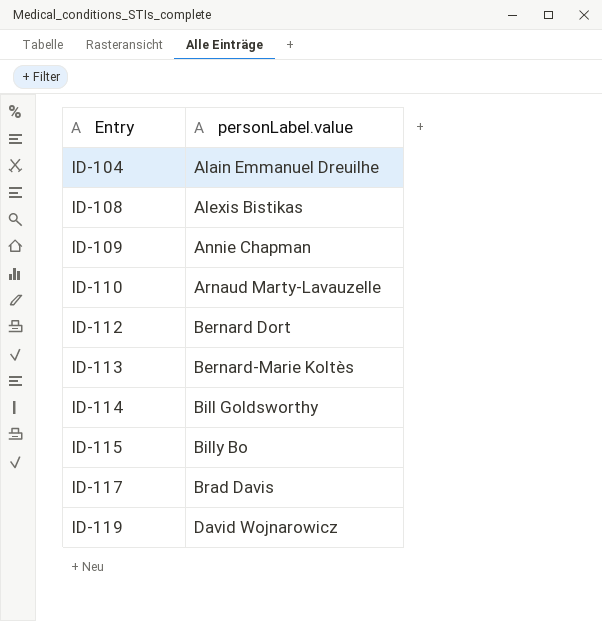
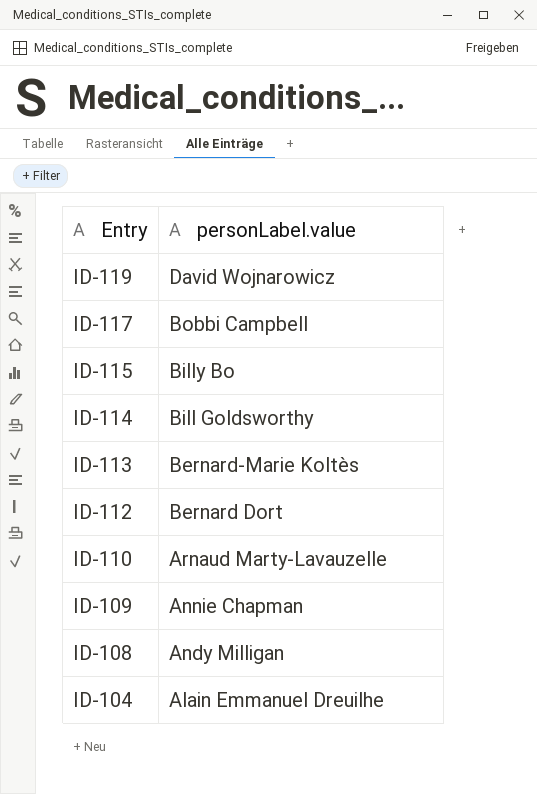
row order: Entry ascending -> Entry descending
ID-117 | personLabel.value: Brad Davis -> Bobbi Campbell
ID-108 | personLabel.value: Alexis Bistikas -> Andy Milligan

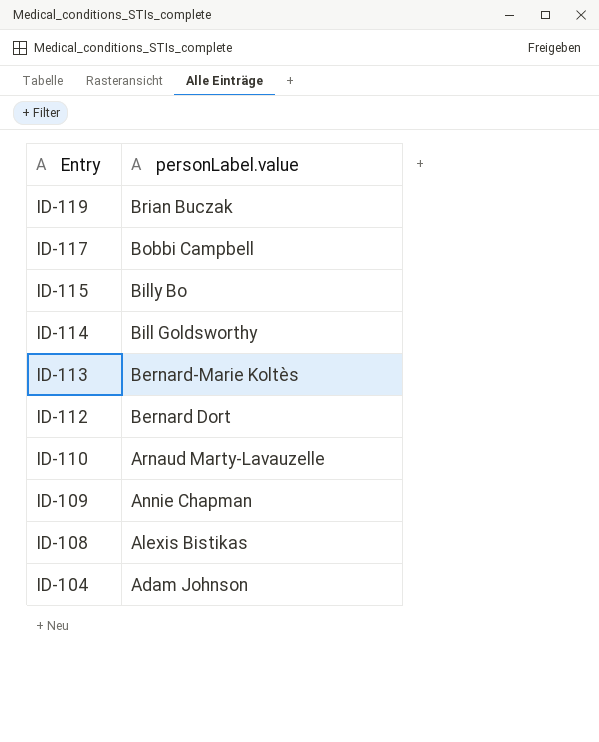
ID-119 | personLabel.value: David Wojnarowicz -> Brian Buczak
ID-108 | personLabel.value: Andy Milligan -> Alexis Bistikas
ID-104 | personLabel.value: Alain Emmanuel Dreuilhe -> Adam Johnson

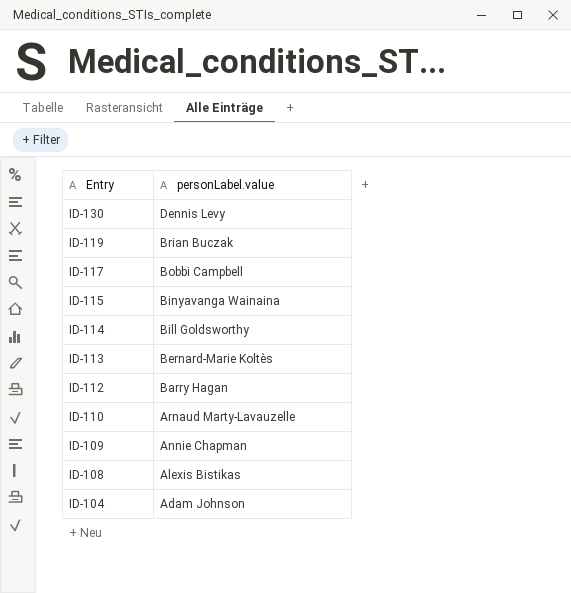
row ID-130: none -> Dennis Levy
ID-115 | personLabel.value: Billy Bo -> Binyavanga Wainaina
ID-112 | personLabel.value: Bernard Dort -> Barry Hagan

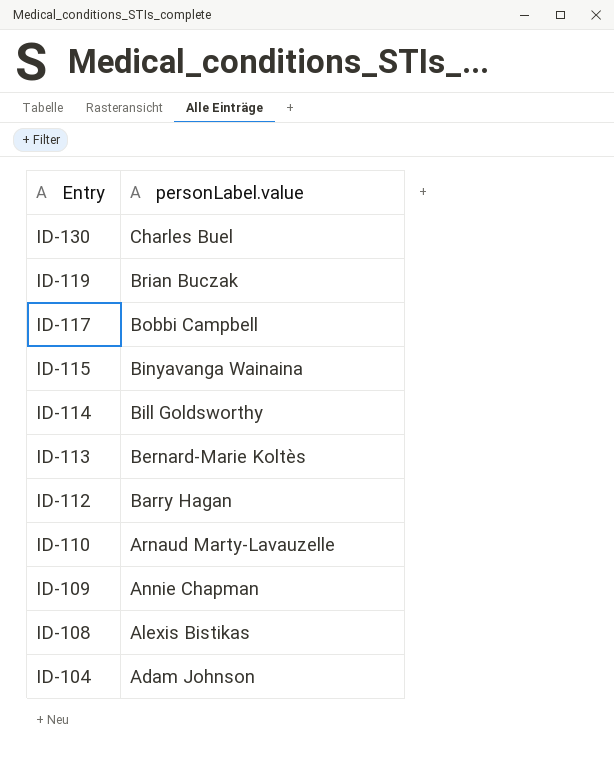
ID-130 | personLabel.value: Dennis Levy -> Charles Buel

